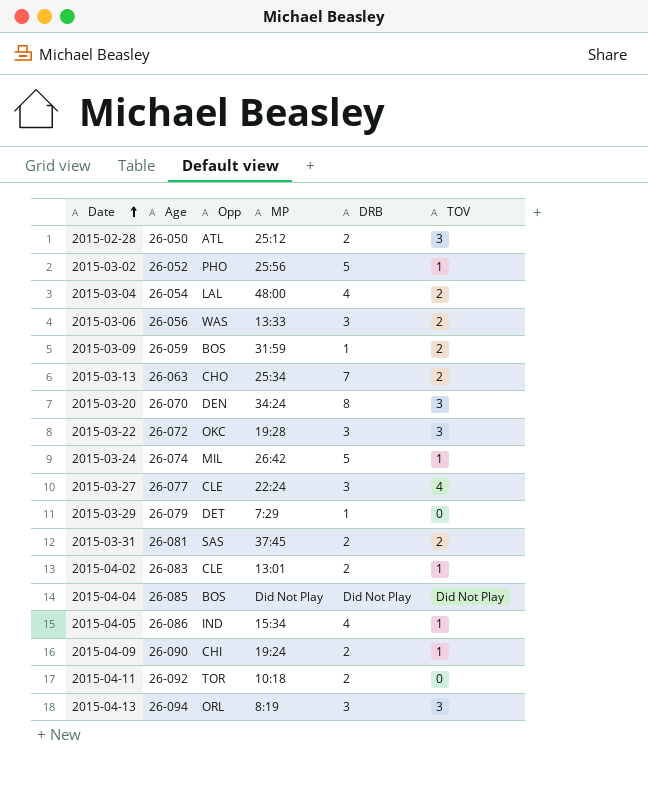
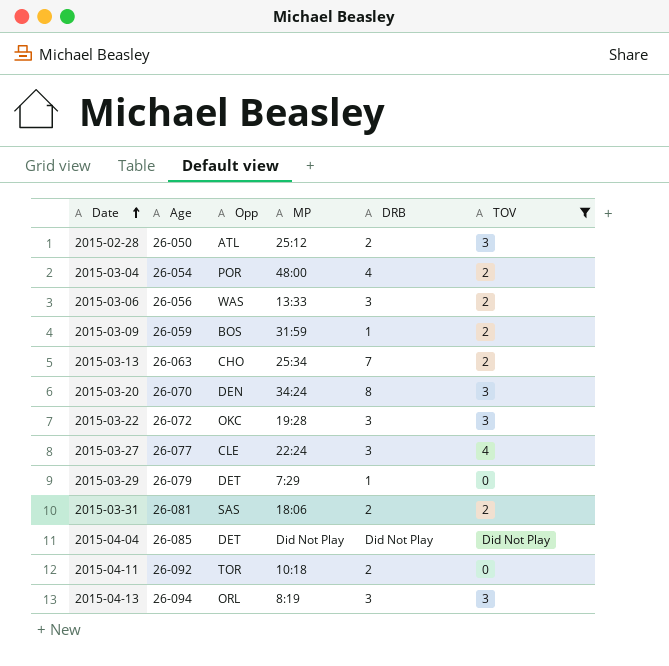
filter: none -> TOV != 1
2015-03-04 | Opp: LAL -> POR
2015-03-31 | MP: 37:45 -> 18:06
2015-04-04 | Opp: BOS -> DET

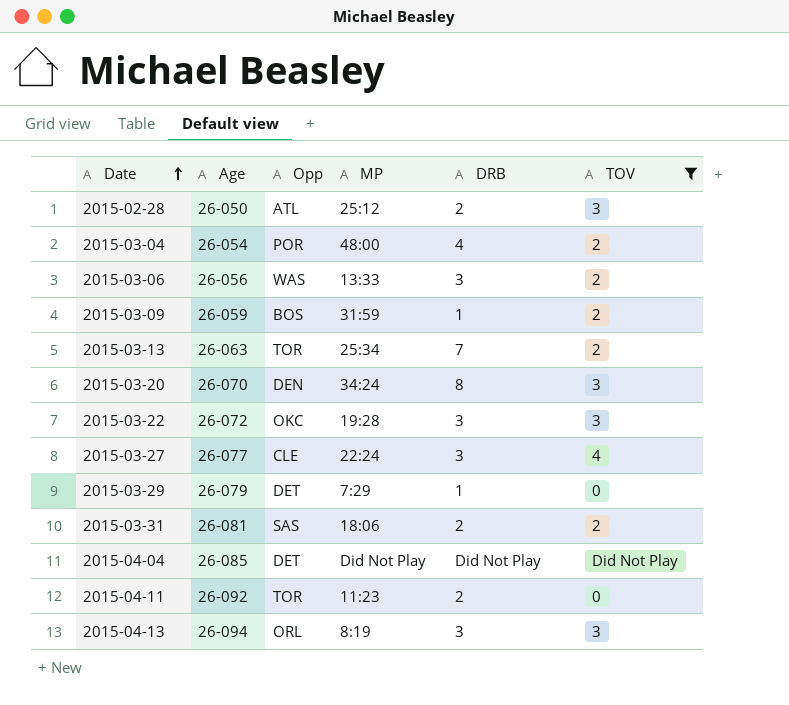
2015-03-13 | Opp: CHO -> TOR
2015-04-11 | MP: 10:18 -> 11:23

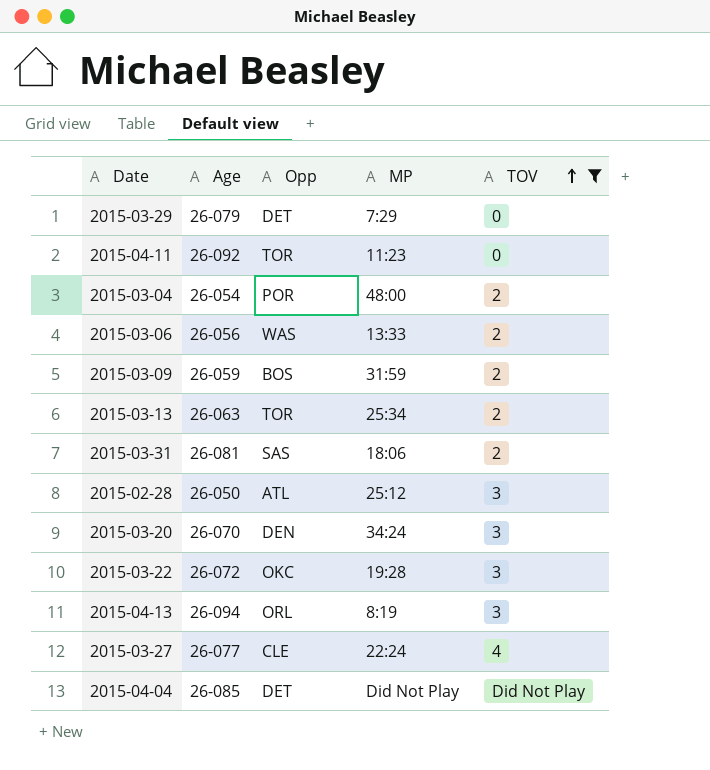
row order: Date ascending -> TOV ascending
column DRB | position: 5 -> none

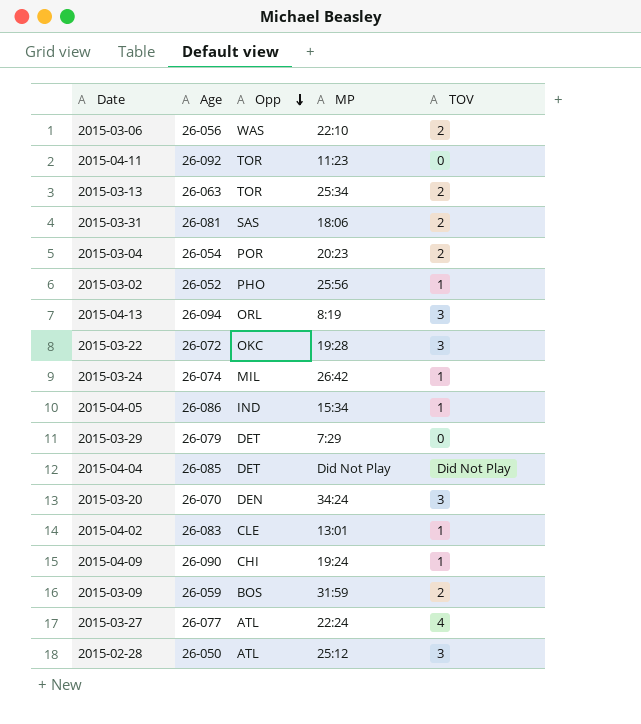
filter: TOV != 1 -> none
row order: TOV ascending -> Opp descending
2015-03-06 | MP: 13:33 -> 22:10
2015-03-04 | MP: 48:00 -> 20:23
2015-03-27 | Opp: CLE -> ATL

